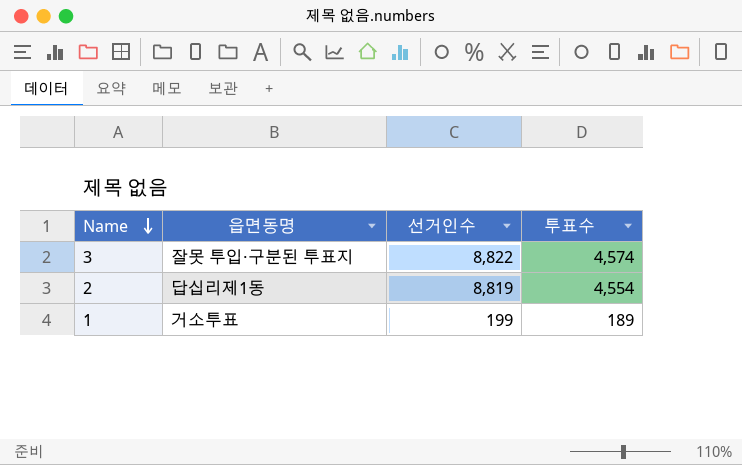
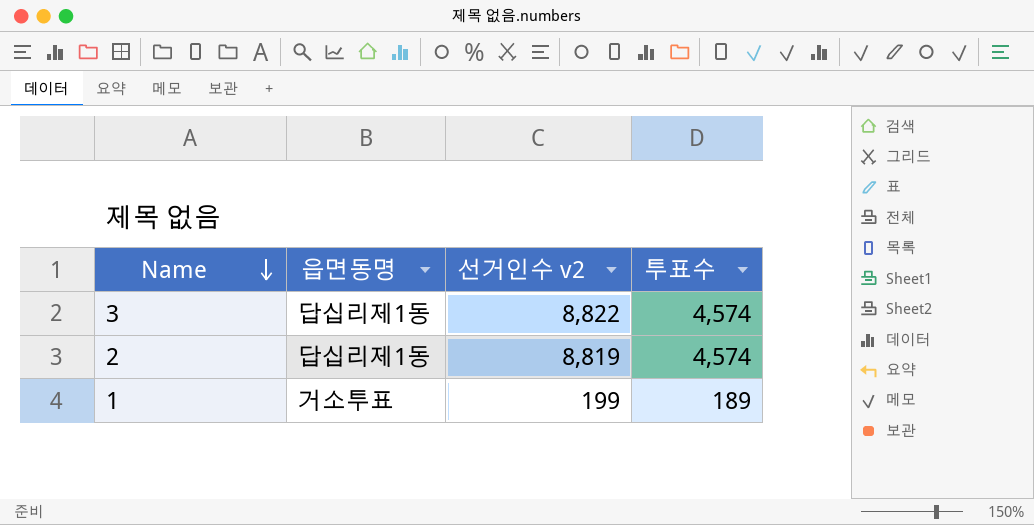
column name: 선거인수 -> 선거인수 v2
3 | 읍면동명: 잘못 투입·구분된 투표지 -> 답십리제1동
2 | 투표수: 4,554 -> 4,574

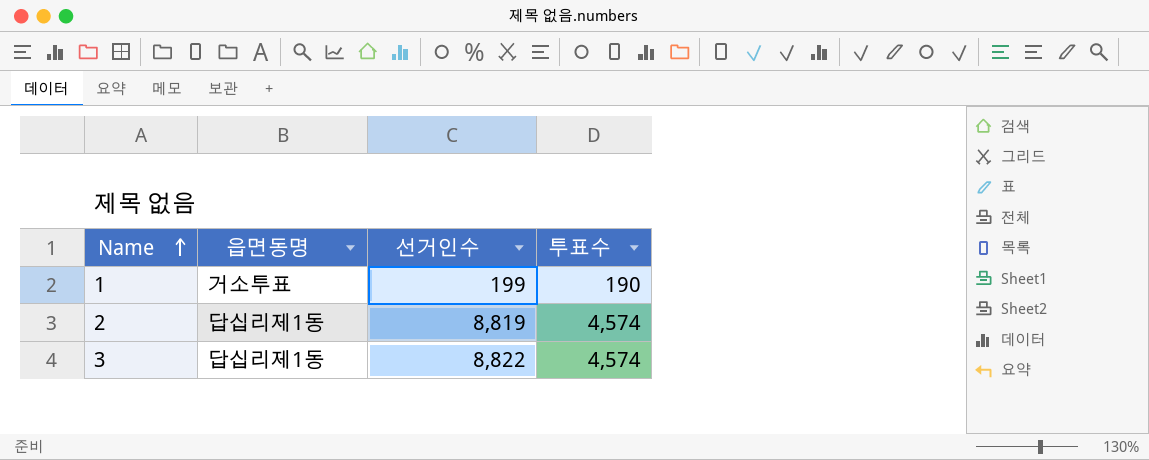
row order: Name descending -> Name ascending
column name: 선거인수 v2 -> 선거인수
1 | 투표수: 189 -> 190

